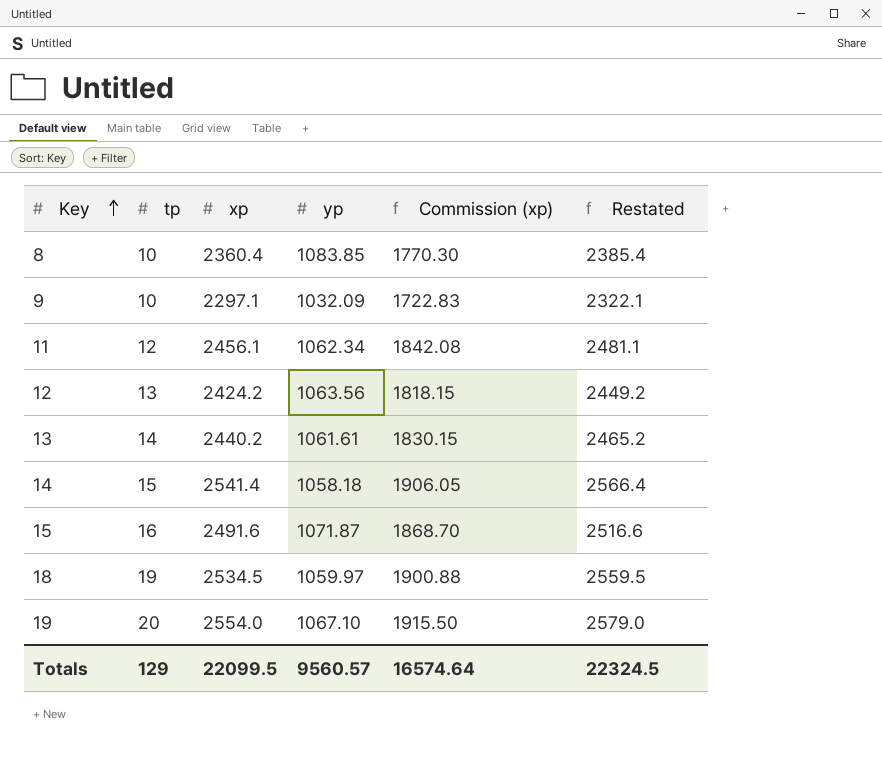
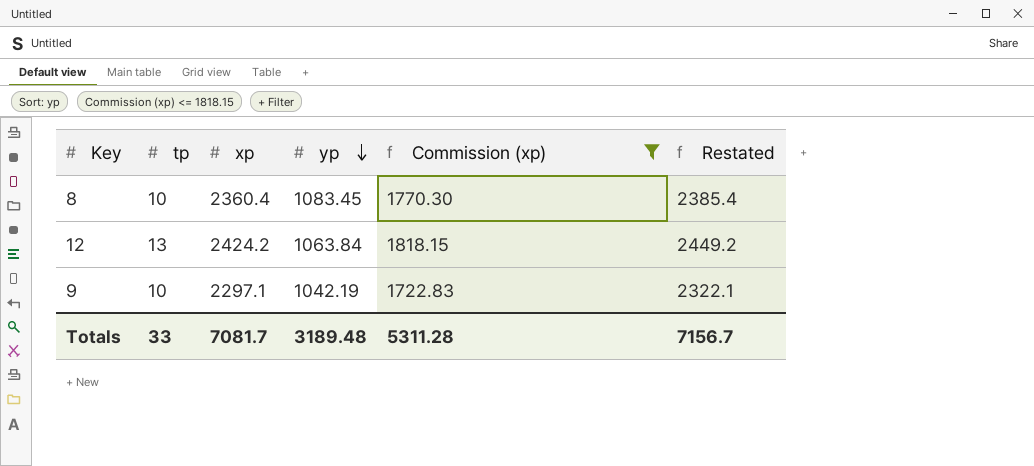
filter: none -> Commission (xp) <= 1818.15
row order: Key ascending -> yp descending
8 | yp: 1083.85 -> 1083.45
12 | yp: 1063.56 -> 1063.84
9 | yp: 1032.09 -> 1042.19
Totals | tp: 129 -> 33
Totals | xp: 22099.5 -> 7081.7
Totals | yp: 9560.57 -> 3189.48
Totals | Commission (xp): 16574.64 -> 5311.28
Totals | Restated: 22324.5 -> 7156.7

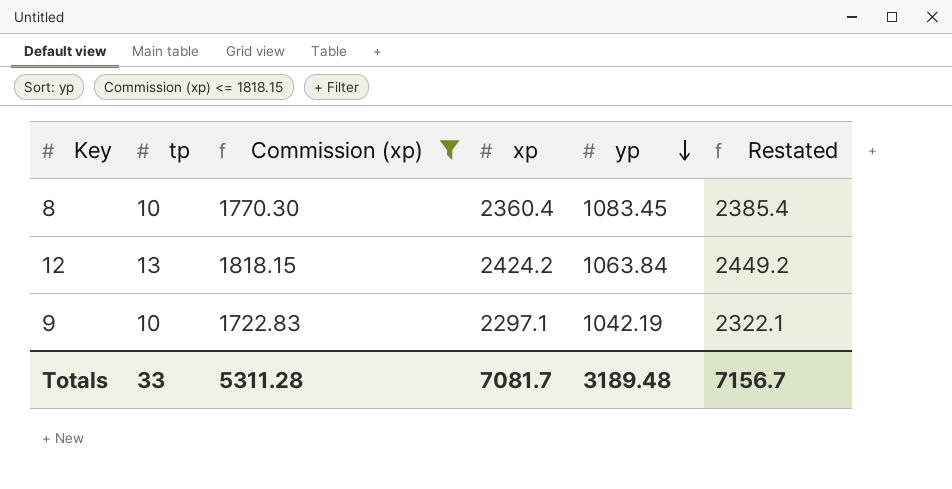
column Commission (xp) | position: 5 -> 3

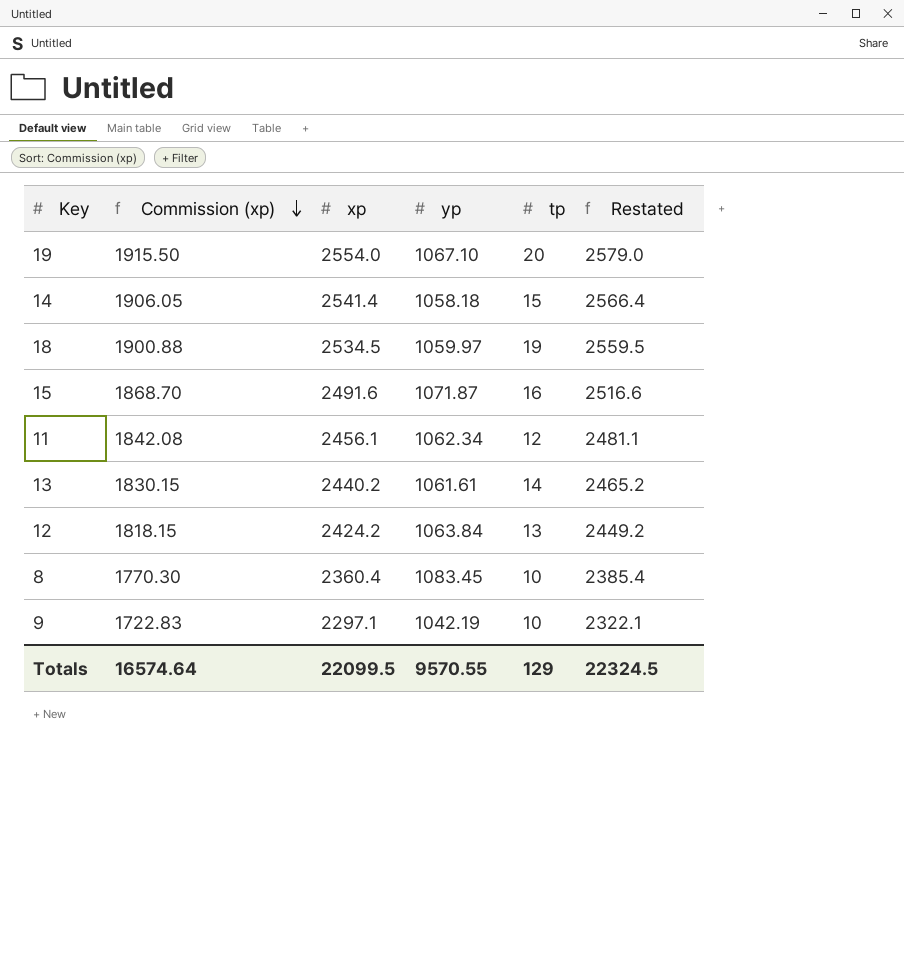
filter: Commission (xp) <= 1818.15 -> none
row order: yp descending -> Commission (xp) descending
column tp | position: 2 -> 5
Totals | Commission (xp): 5311.28 -> 16574.64
Totals | xp: 7081.7 -> 22099.5
Totals | yp: 3189.48 -> 9570.55
Totals | tp: 33 -> 129
Totals | Restated: 7156.7 -> 22324.5

